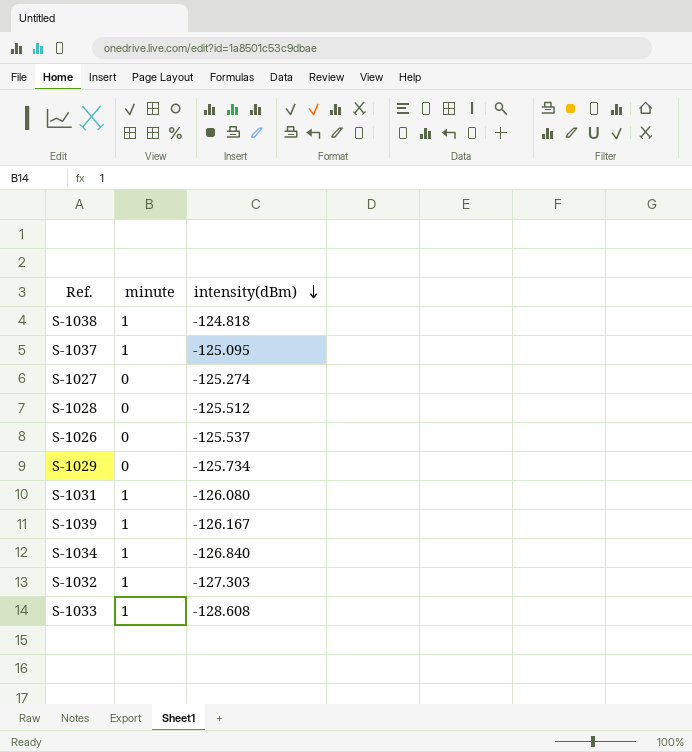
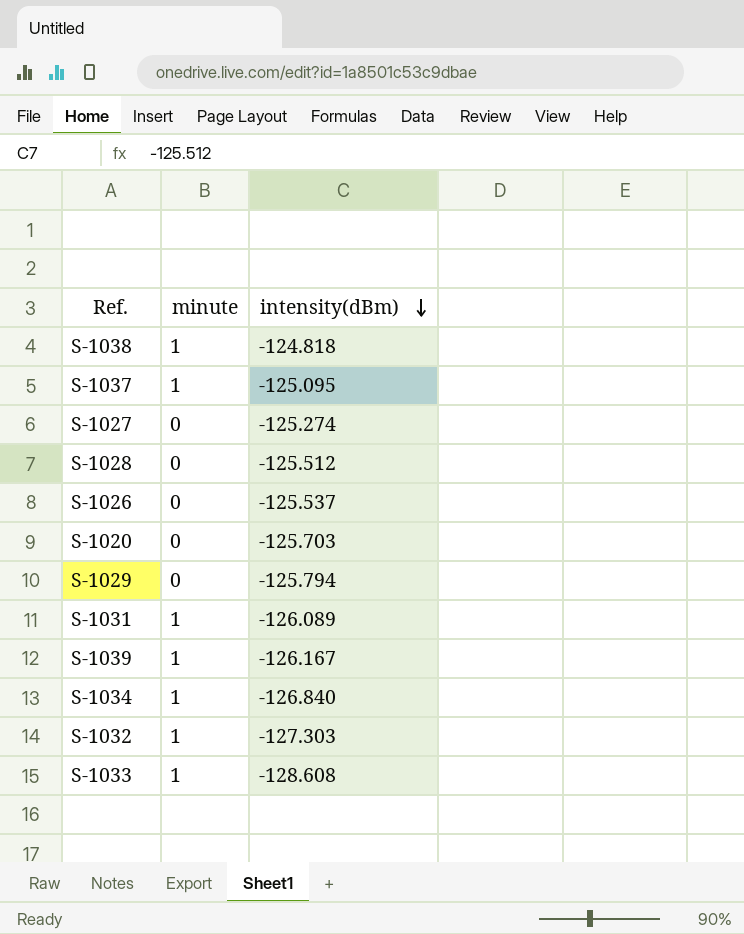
row S-1020: none -> 0 | -125.703
S-1029 | intensity(dBm): -125.734 -> -125.794
S-1031 | intensity(dBm): -126.080 -> -126.089

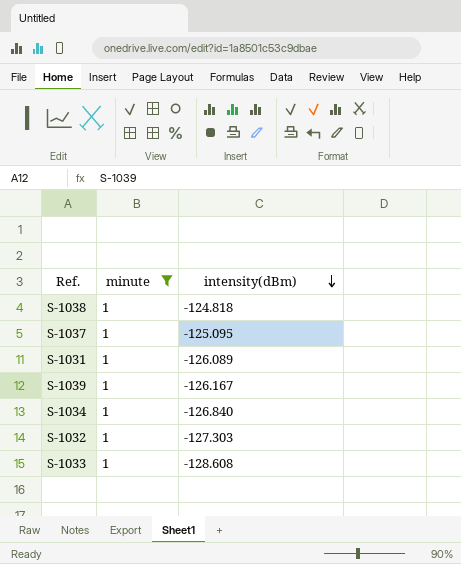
filter: none -> minute = 1

